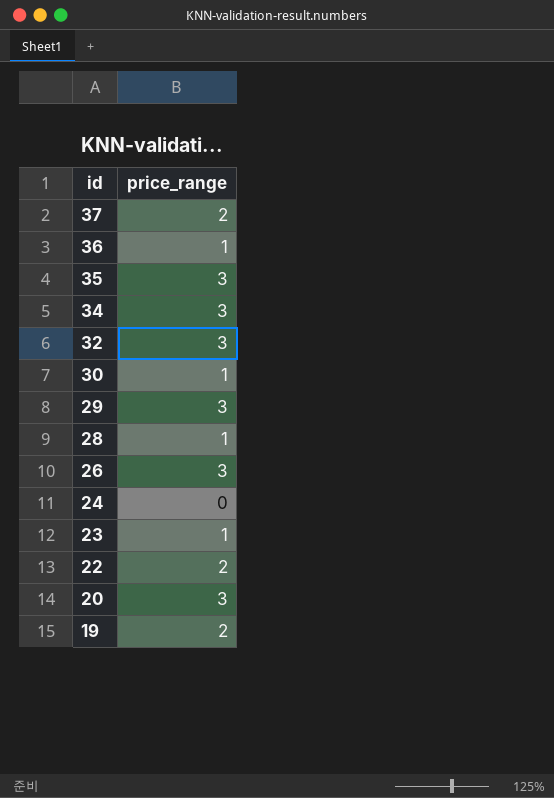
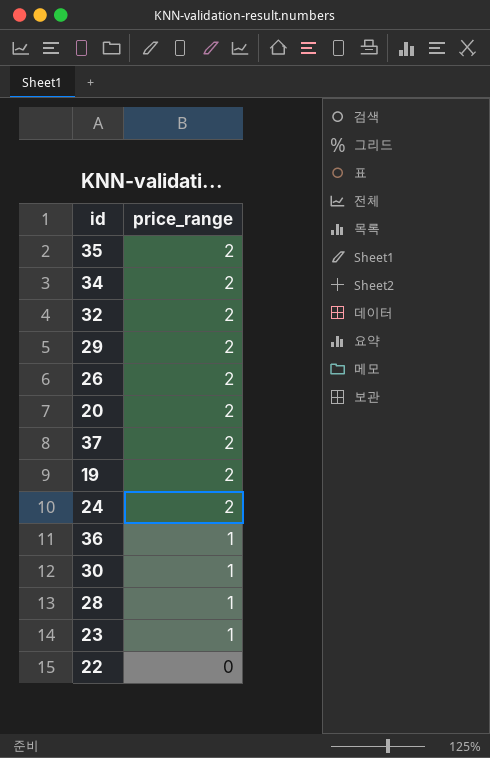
row order: id descending -> price_range descending
35 | price_range: 3 -> 2
34 | price_range: 3 -> 2
32 | price_range: 3 -> 2
29 | price_range: 3 -> 2
26 | price_range: 3 -> 2
20 | price_range: 3 -> 2
24 | price_range: 0 -> 2
22 | price_range: 2 -> 0

